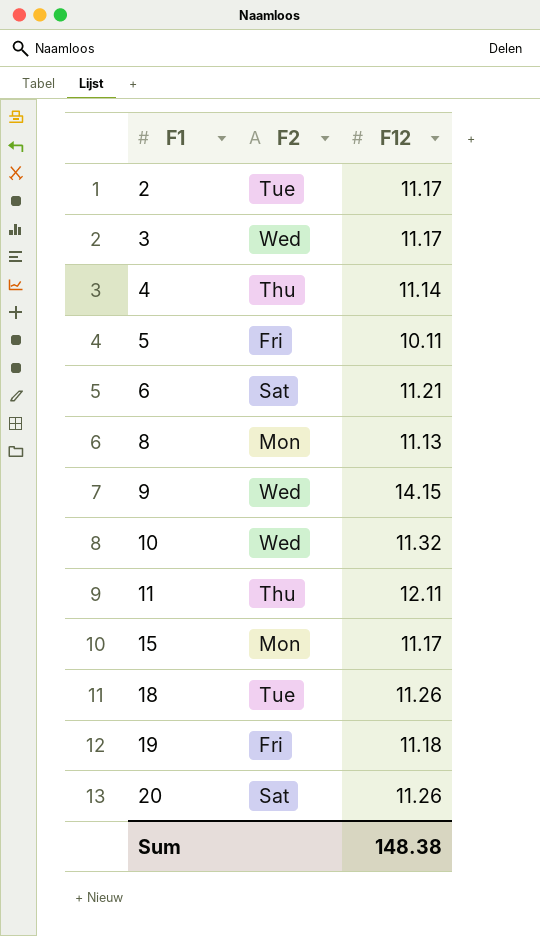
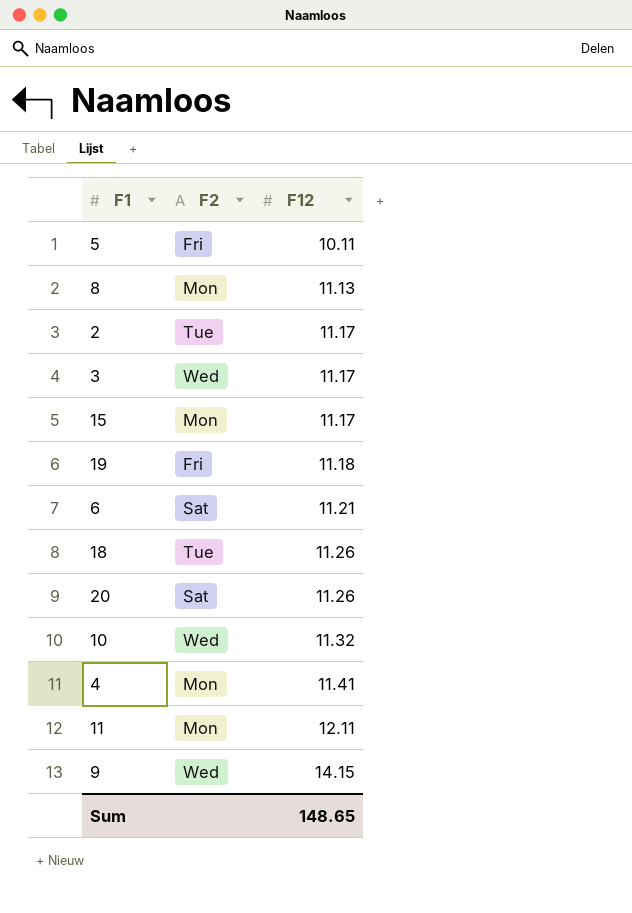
row order: F1 ascending -> F12 ascending
4 | F2: Thu -> Mon
4 | F12: 11.14 -> 11.41
11 | F2: Thu -> Mon
Sum | F12: 148.38 -> 148.65

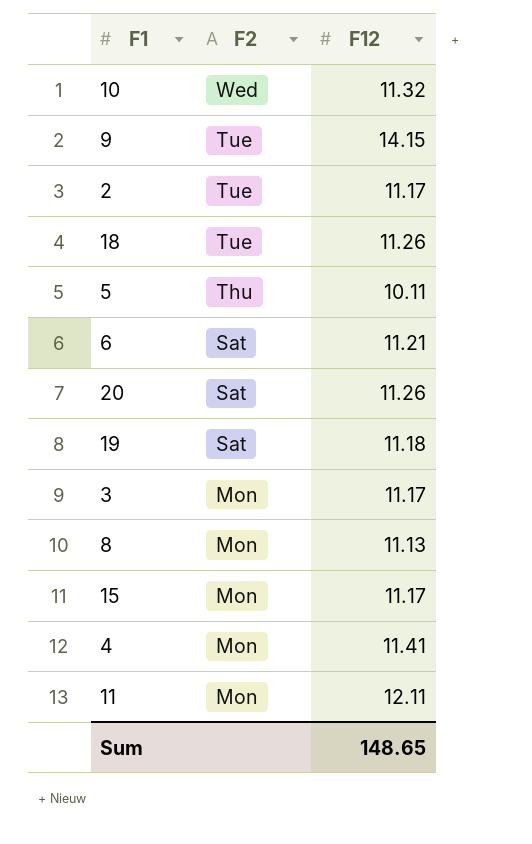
row order: F12 ascending -> F2 descending
9 | F2: Wed -> Tue
5 | F2: Fri -> Thu
19 | F2: Fri -> Sat
3 | F2: Wed -> Mon

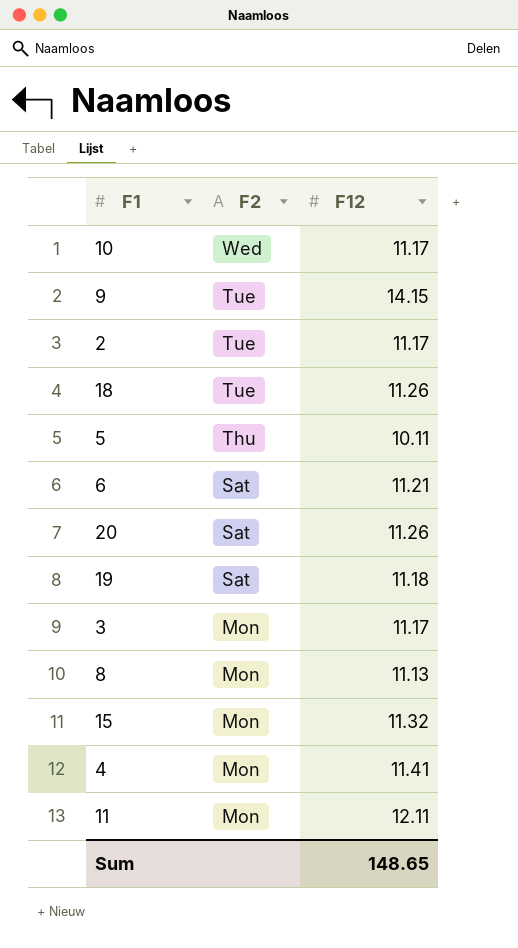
10 | F12: 11.32 -> 11.17
15 | F12: 11.17 -> 11.32

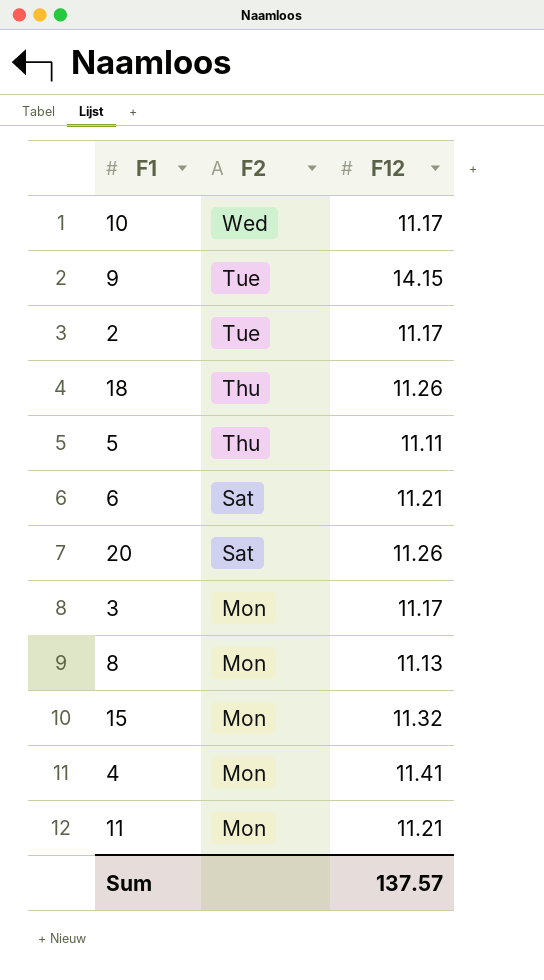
row 19: Sat | 11.18 -> none
18 | F2: Tue -> Thu
5 | F12: 10.11 -> 11.11
11 | F12: 12.11 -> 11.21
Sum | F12: 148.65 -> 137.57

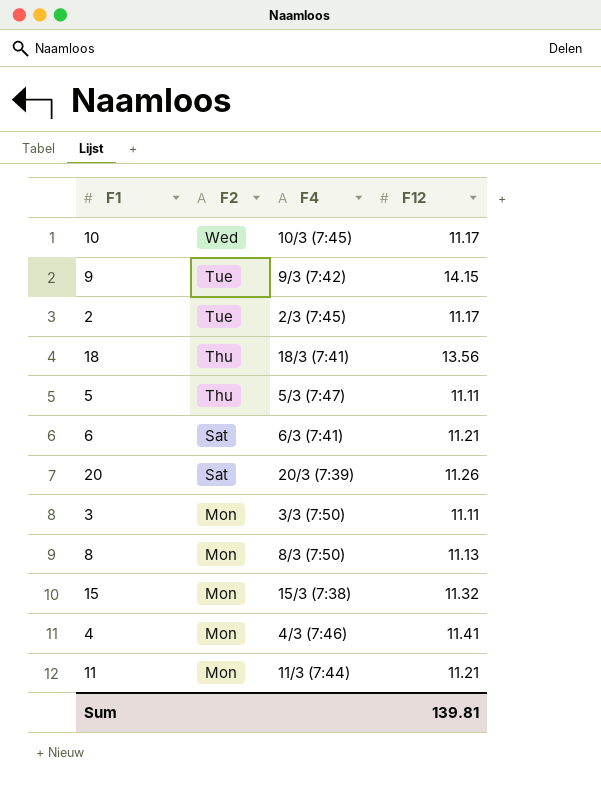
column F4 | position: none -> 3
18 | F12: 11.26 -> 13.56
3 | F12: 11.17 -> 11.11
Sum | F12: 137.57 -> 139.81

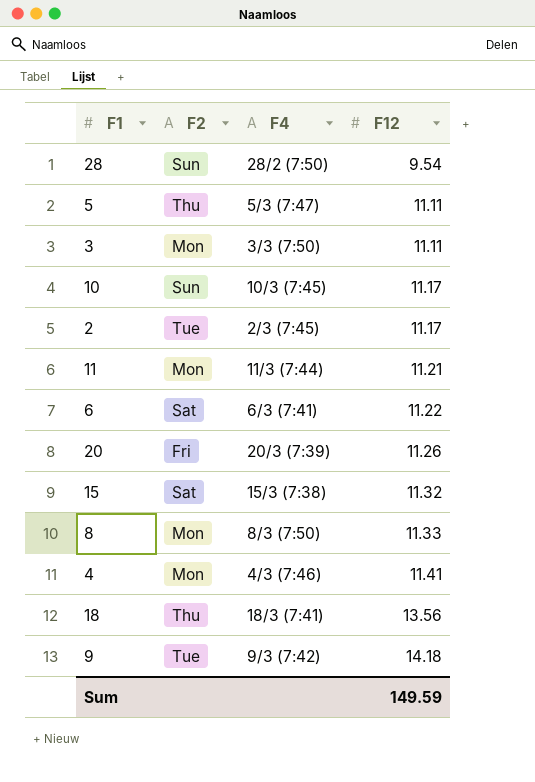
row order: F2 descending -> F12 ascending
row 28: none -> Sun | 28/2 (7:50) | 9.54
10 | F2: Wed -> Sun
6 | F12: 11.21 -> 11.22
20 | F2: Sat -> Fri
15 | F2: Mon -> Sat
8 | F12: 11.13 -> 11.33
9 | F12: 14.15 -> 14.18
Sum | F12: 139.81 -> 149.59

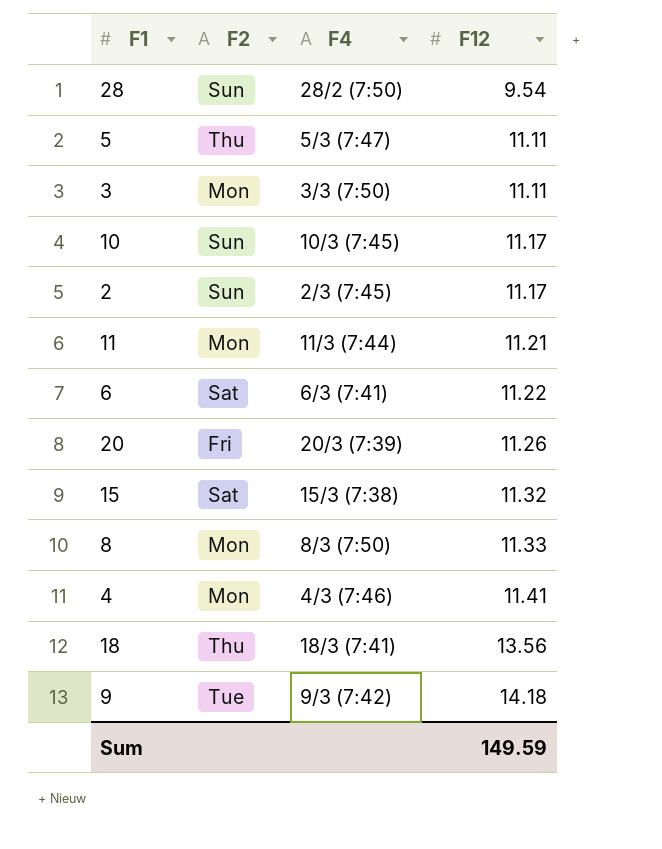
2 | F2: Tue -> Sun

